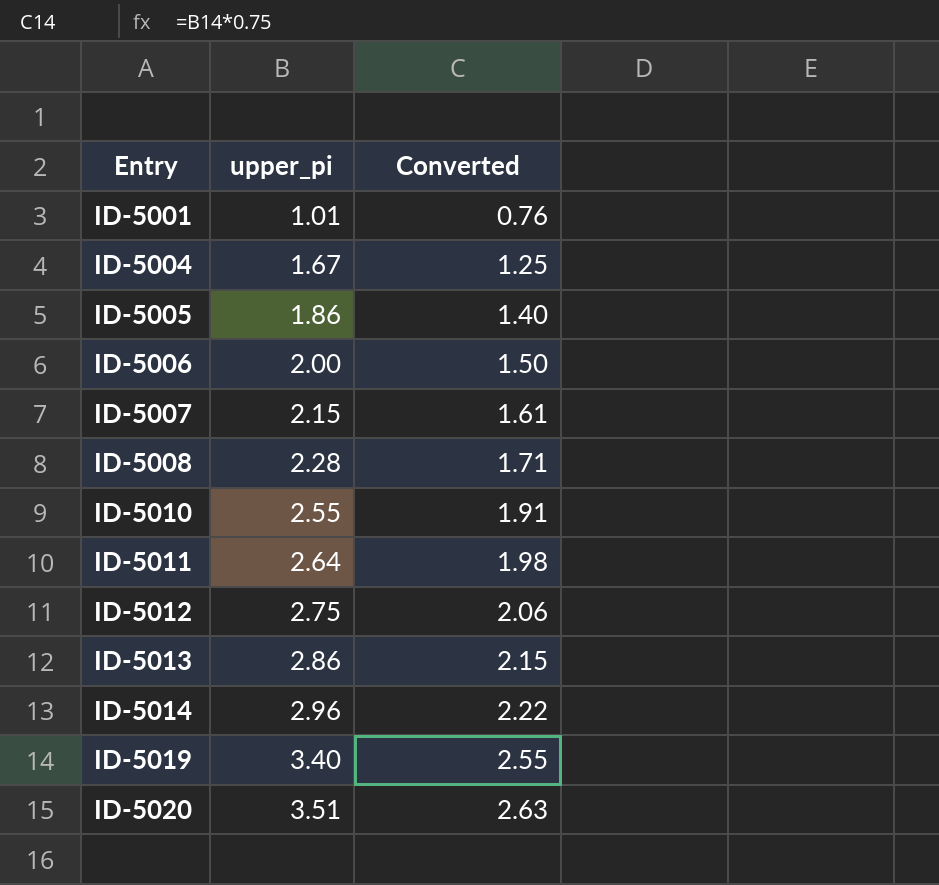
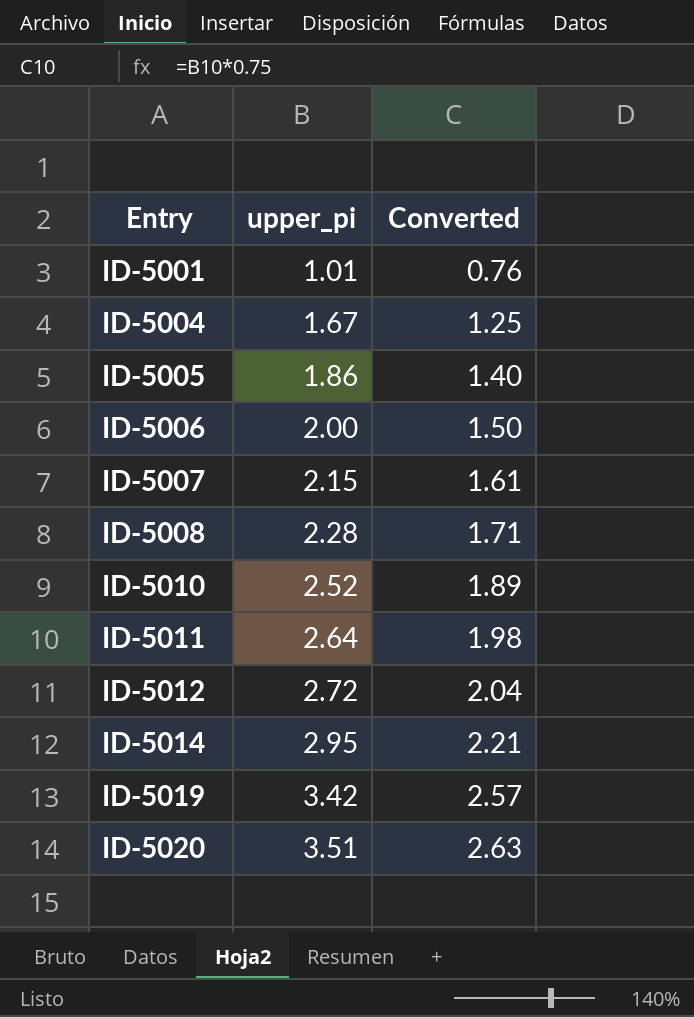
row ID-5013: 2.86 | 2.15 -> none
ID-5010 | upper_pi: 2.55 -> 2.52
ID-5010 | Converted: 1.91 -> 1.89
ID-5012 | upper_pi: 2.75 -> 2.72
ID-5012 | Converted: 2.06 -> 2.04
ID-5014 | upper_pi: 2.96 -> 2.95
ID-5014 | Converted: 2.22 -> 2.21
ID-5019 | upper_pi: 3.40 -> 3.42
ID-5019 | Converted: 2.55 -> 2.57

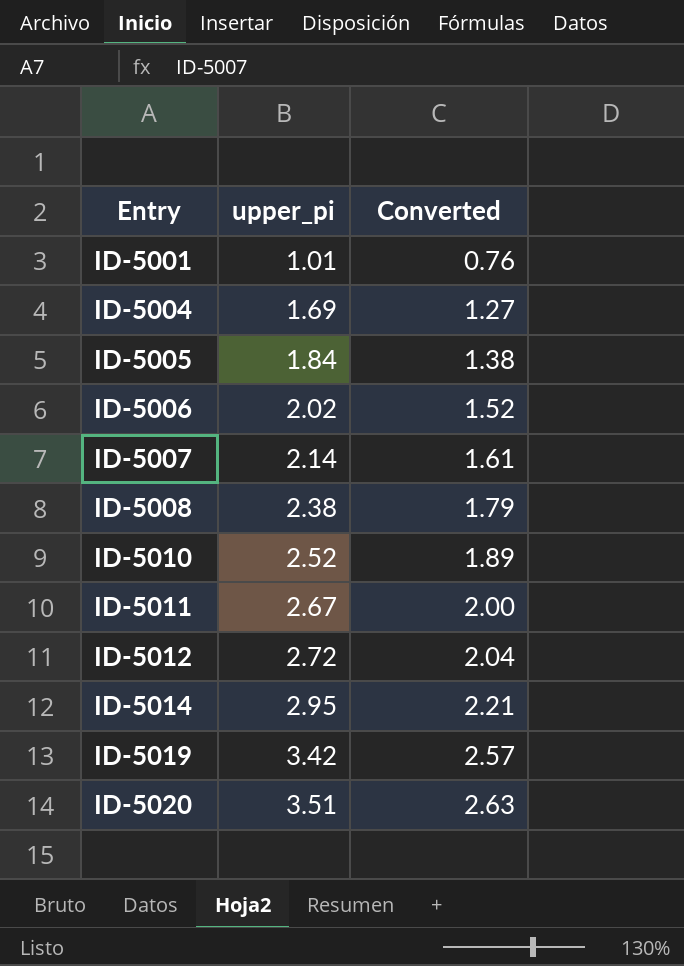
ID-5004 | upper_pi: 1.67 -> 1.69
ID-5004 | Converted: 1.25 -> 1.27
ID-5005 | upper_pi: 1.86 -> 1.84
ID-5005 | Converted: 1.40 -> 1.38
ID-5006 | upper_pi: 2.00 -> 2.02
ID-5006 | Converted: 1.50 -> 1.52
ID-5007 | upper_pi: 2.15 -> 2.14
ID-5008 | upper_pi: 2.28 -> 2.38
ID-5008 | Converted: 1.71 -> 1.79
ID-5011 | upper_pi: 2.64 -> 2.67
ID-5011 | Converted: 1.98 -> 2.00

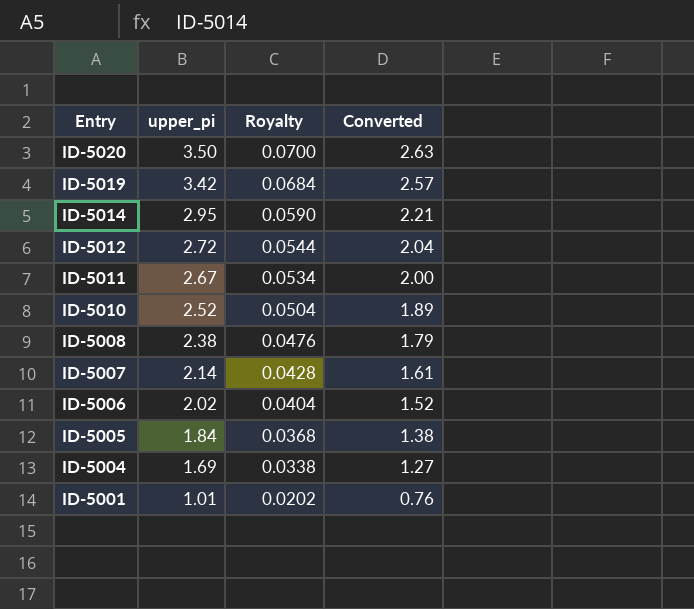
row order: Entry ascending -> Entry descending
column Royalty | formula: none -> [upper_pi] * 0.02
ID-5020 | upper_pi: 3.51 -> 3.50

